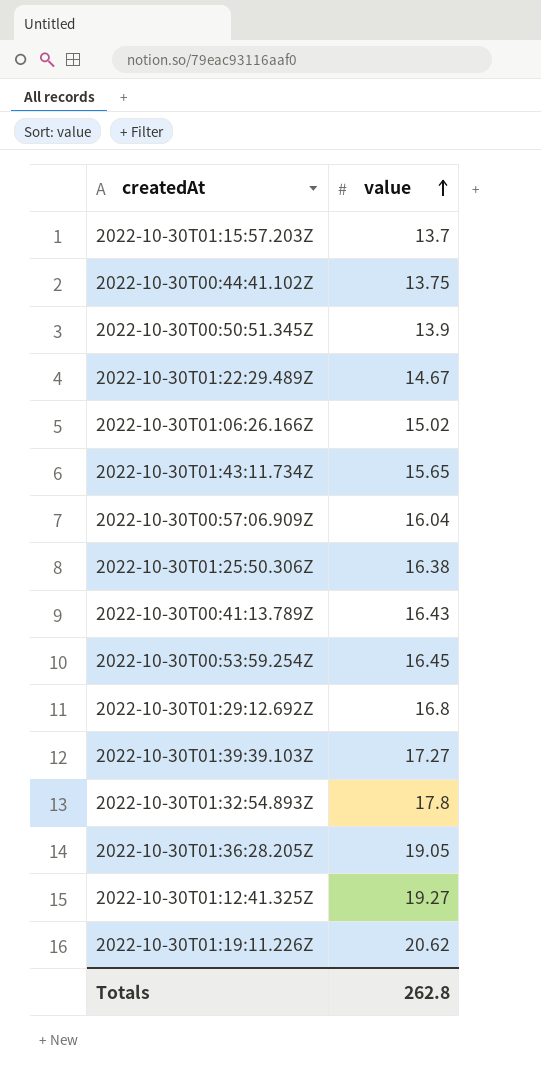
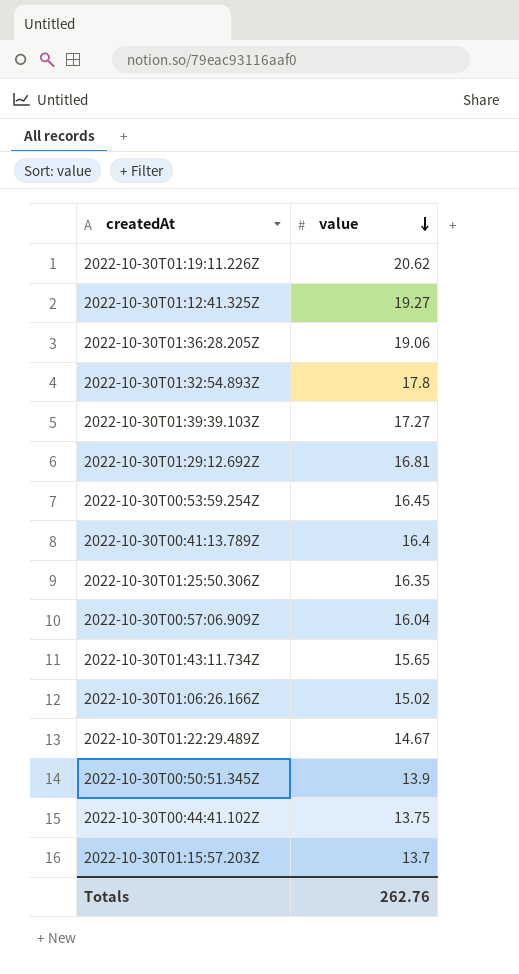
row order: value ascending -> value descending
2022-10-30T01:36:28.205Z | value: 19.05 -> 19.06
2022-10-30T01:29:12.692Z | value: 16.8 -> 16.81
2022-10-30T00:41:13.789Z | value: 16.43 -> 16.4
2022-10-30T01:25:50.306Z | value: 16.38 -> 16.35
Totals | value: 262.8 -> 262.76

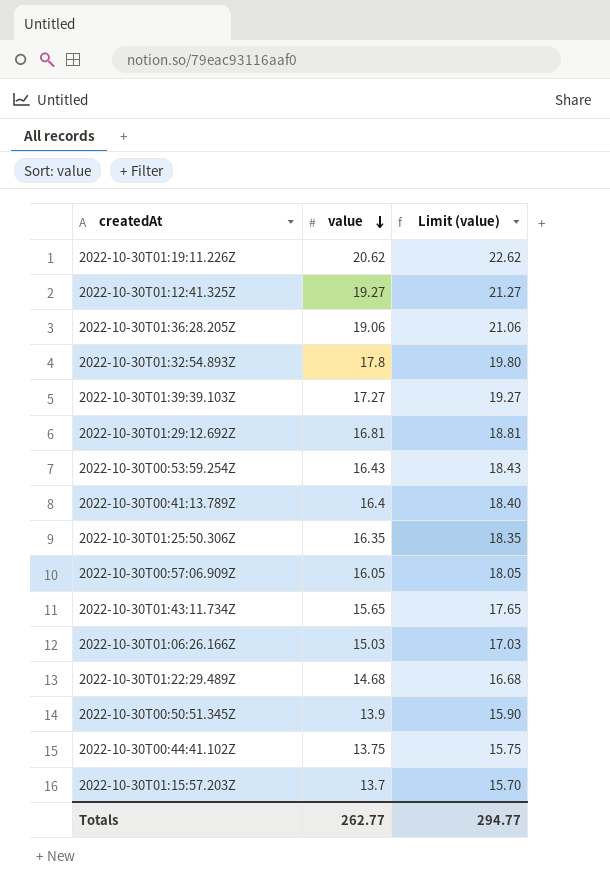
column Limit (value) | formula: none -> [value] + 2
2022-10-30T00:53:59.254Z | value: 16.45 -> 16.43
2022-10-30T00:57:06.909Z | value: 16.04 -> 16.05
2022-10-30T01:06:26.166Z | value: 15.02 -> 15.03
2022-10-30T01:22:29.489Z | value: 14.67 -> 14.68
Totals | value: 262.76 -> 262.77

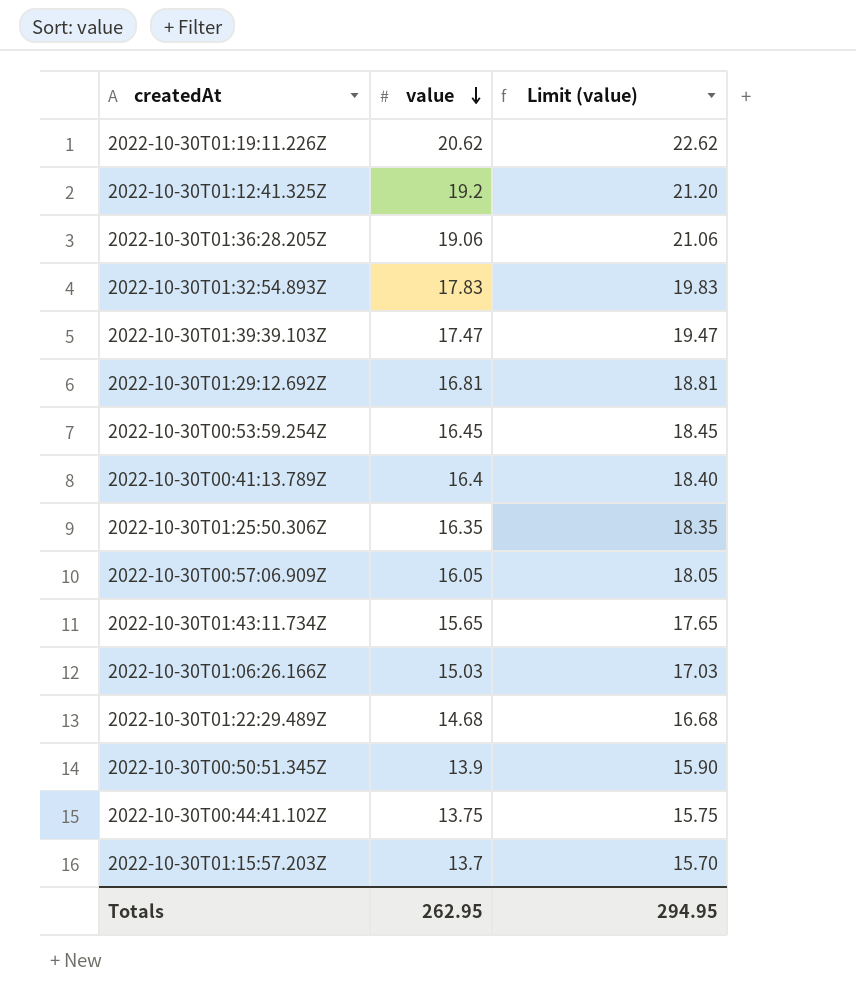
2022-10-30T01:12:41.325Z | value: 19.27 -> 19.2
2022-10-30T01:12:41.325Z | Limit (value): 21.27 -> 21.20
2022-10-30T01:32:54.893Z | value: 17.8 -> 17.83
2022-10-30T01:32:54.893Z | Limit (value): 19.80 -> 19.83
2022-10-30T01:39:39.103Z | value: 17.27 -> 17.47
2022-10-30T01:39:39.103Z | Limit (value): 19.27 -> 19.47
2022-10-30T00:53:59.254Z | value: 16.43 -> 16.45
2022-10-30T00:53:59.254Z | Limit (value): 18.43 -> 18.45
Totals | value: 262.77 -> 262.95
Totals | Limit (value): 294.77 -> 294.95

